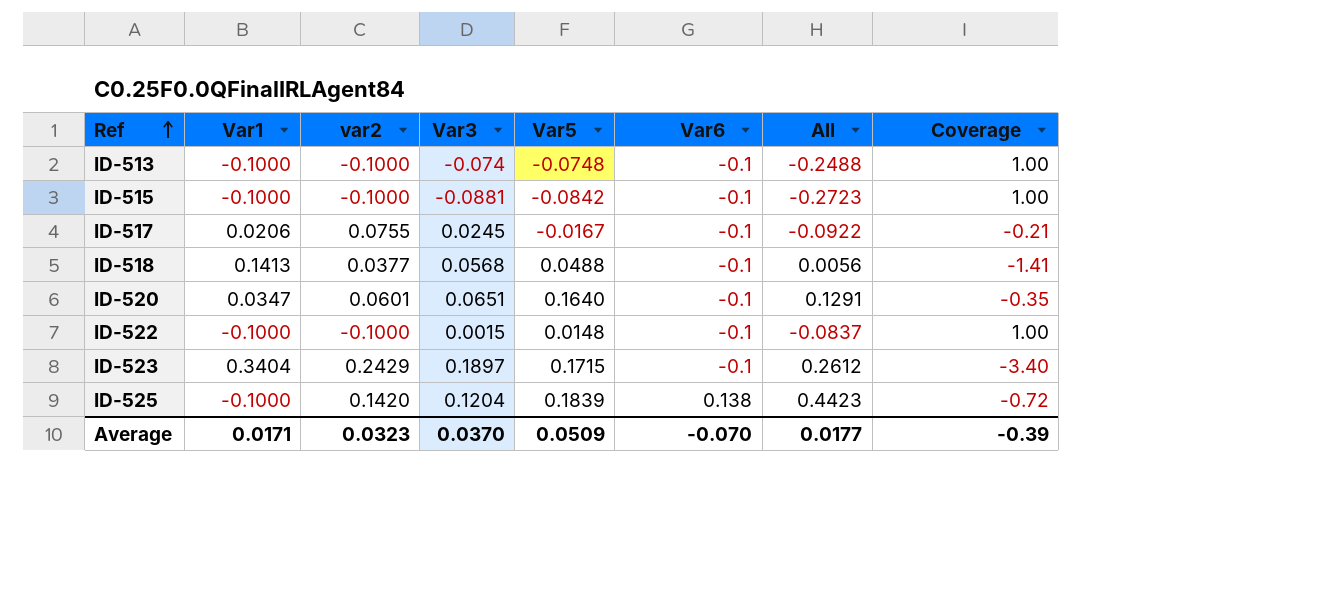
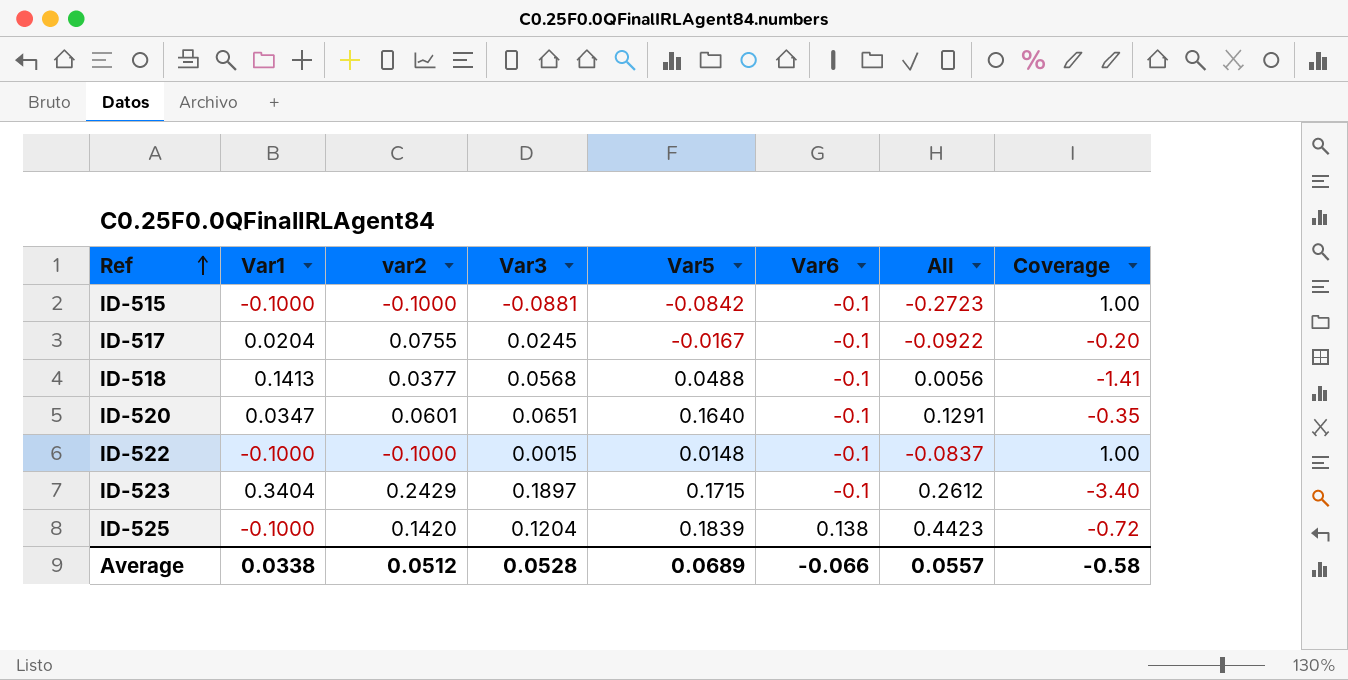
row ID-513: -0.1000 | -0.1000 | -0.074 | -0.0748 | -0.1 | -0.2488 | 1.00 -> none
ID-517 | Var1: 0.0206 -> 0.0204
ID-517 | Coverage: -0.21 -> -0.20
Average | Var1: 0.0171 -> 0.0338
Average | var2: 0.0323 -> 0.0512
Average | Var3: 0.0370 -> 0.0528
Average | Var5: 0.0509 -> 0.0689
Average | Var6: -0.070 -> -0.066
Average | All: 0.0177 -> 0.0557
Average | Coverage: -0.39 -> -0.58

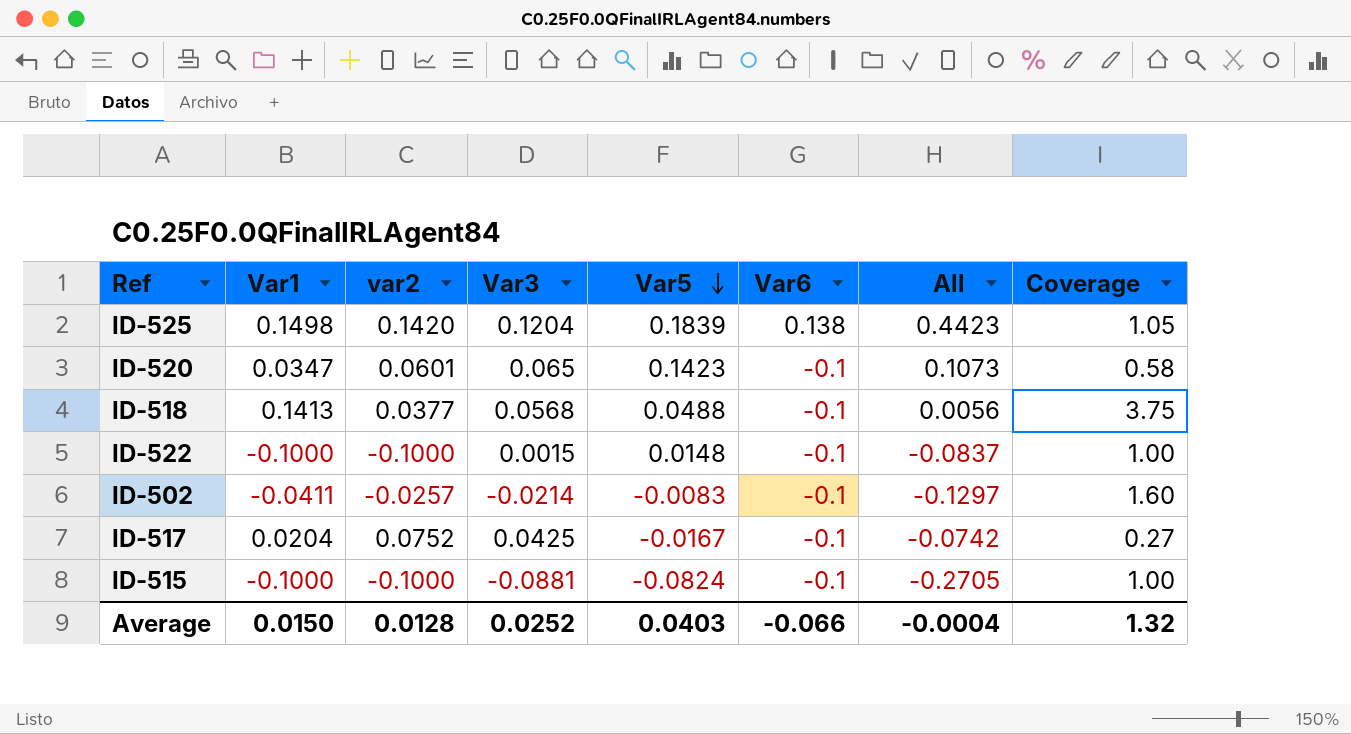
row order: Ref ascending -> Var5 descending
column Coverage | formula: [Var1] / [Var6] -> [Var1] / [var2]
row ID-523: 0.3404 | 0.2429 | 0.1897 | 0.1715 | -0.1 | 0.2612 | -3.40 -> none
ID-525 | Var1: -0.1000 -> 0.1498
ID-520 | Var3: 0.0651 -> 0.065
ID-520 | Var5: 0.1640 -> 0.1423
ID-520 | All: 0.1291 -> 0.1073
row ID-502: none -> -0.0411 | -0.0257 | -0.0214 | -0.0083 | -0.1 | -0.1297 | 1.60
ID-517 | var2: 0.0755 -> 0.0752
ID-517 | Var3: 0.0245 -> 0.0425
ID-517 | All: -0.0922 -> -0.0742
ID-515 | Var5: -0.0842 -> -0.0824
ID-515 | All: -0.2723 -> -0.2705
Average | Var1: 0.0338 -> 0.0150
Average | var2: 0.0512 -> 0.0128
Average | Var3: 0.0528 -> 0.0252
Average | Var5: 0.0689 -> 0.0403
Average | All: 0.0557 -> -0.0004
Average | Coverage: -0.58 -> 1.32

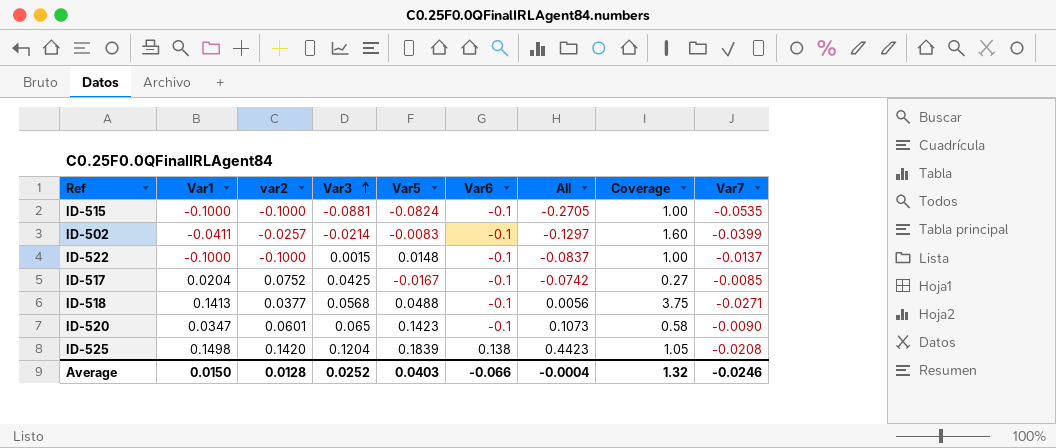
row order: Var5 descending -> Var3 ascending
column Var7 | position: none -> 9

